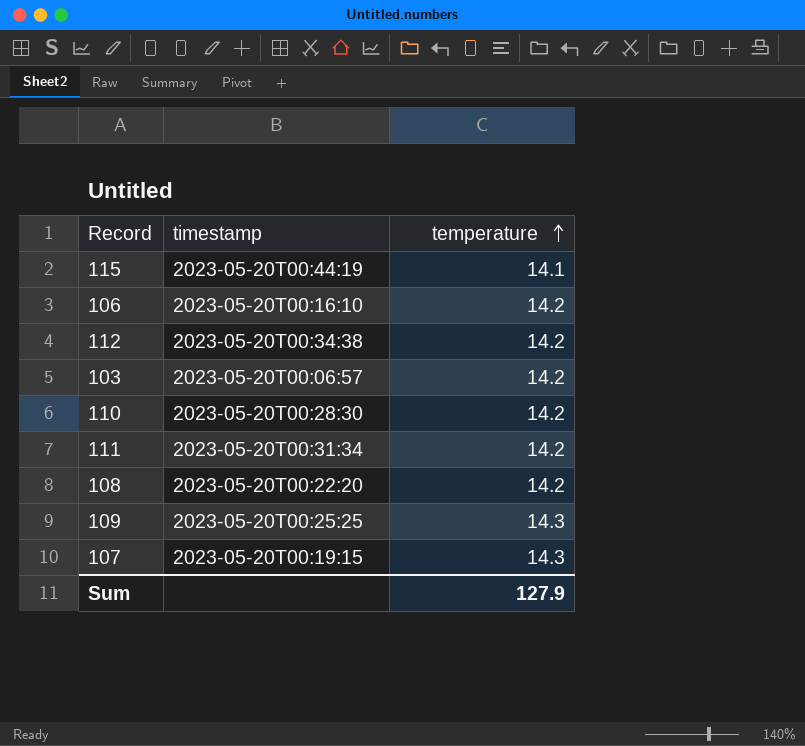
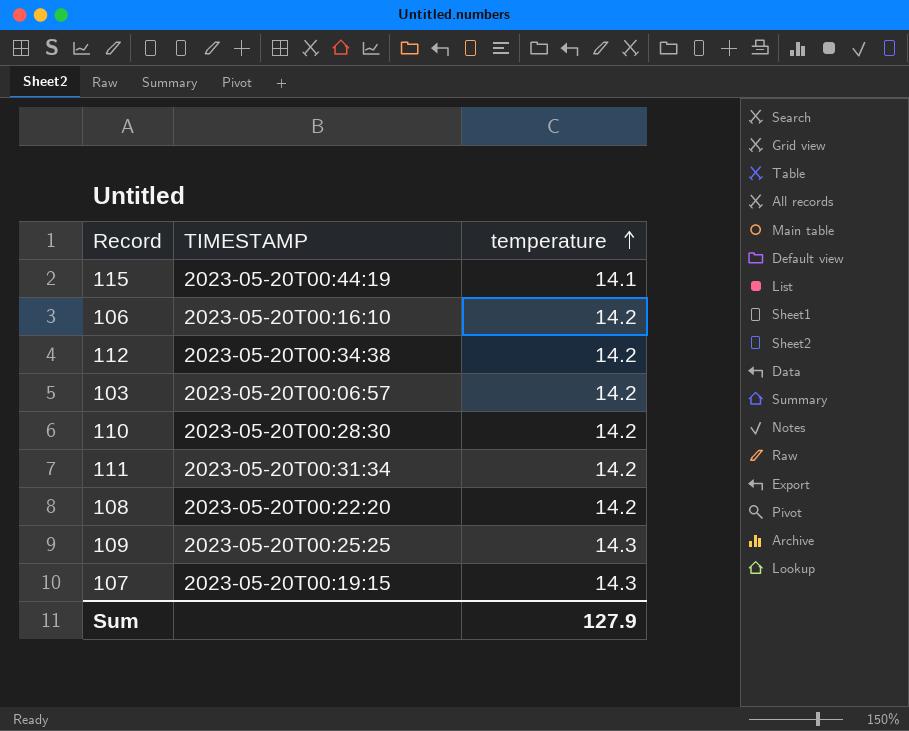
column name: timestamp -> TIMESTAMP

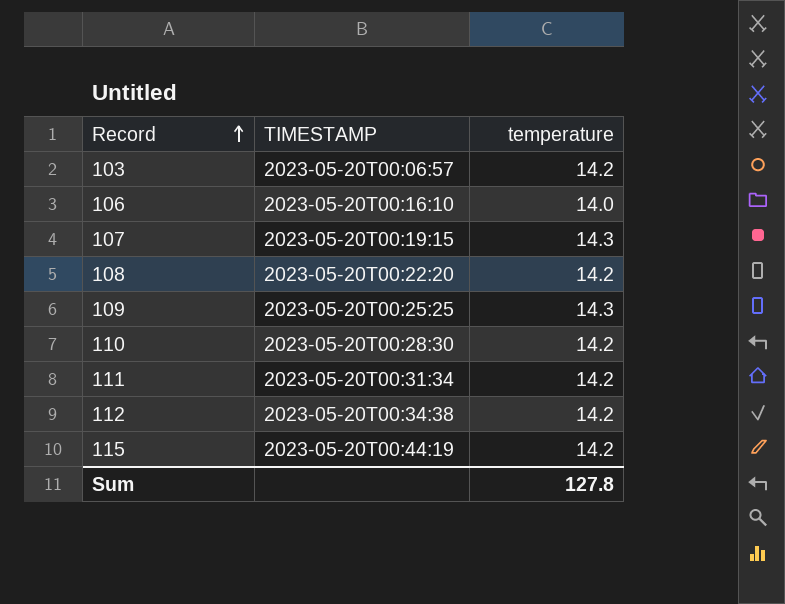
row order: temperature ascending -> Record ascending
106 | temperature: 14.2 -> 14.0
115 | temperature: 14.1 -> 14.2
Sum | temperature: 127.9 -> 127.8

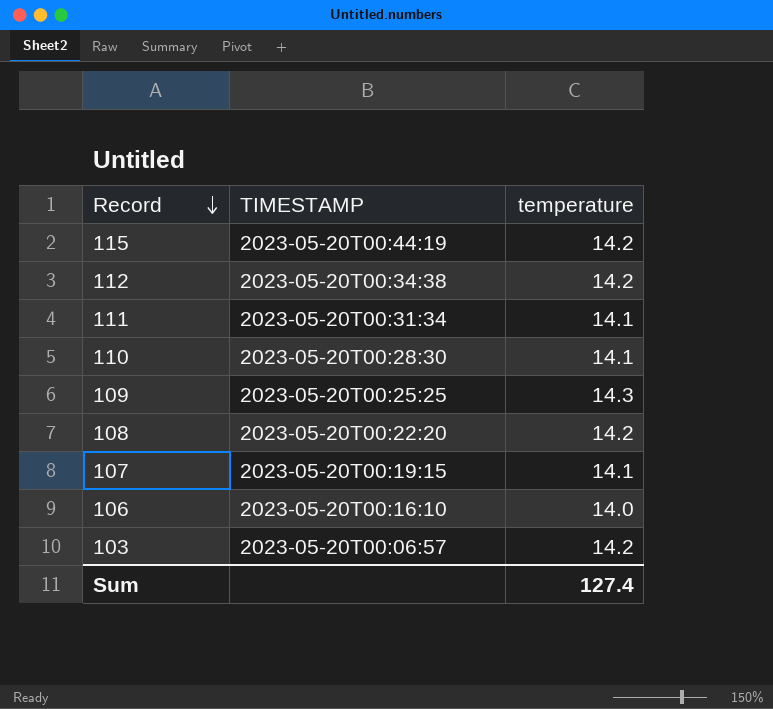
row order: Record ascending -> Record descending
111 | temperature: 14.2 -> 14.1
110 | temperature: 14.2 -> 14.1
107 | temperature: 14.3 -> 14.1
Sum | temperature: 127.8 -> 127.4

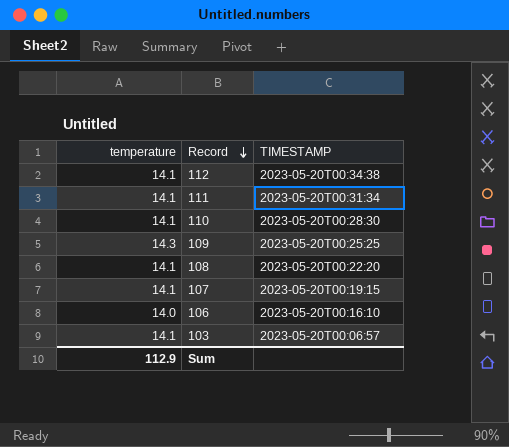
column temperature | position: 3 -> 1
row 115: 2023-05-20T00:44:19 | 14.2 -> none
112 | temperature: 14.2 -> 14.1
108 | temperature: 14.2 -> 14.1
103 | temperature: 14.2 -> 14.1
Sum | temperature: 127.4 -> 112.9

